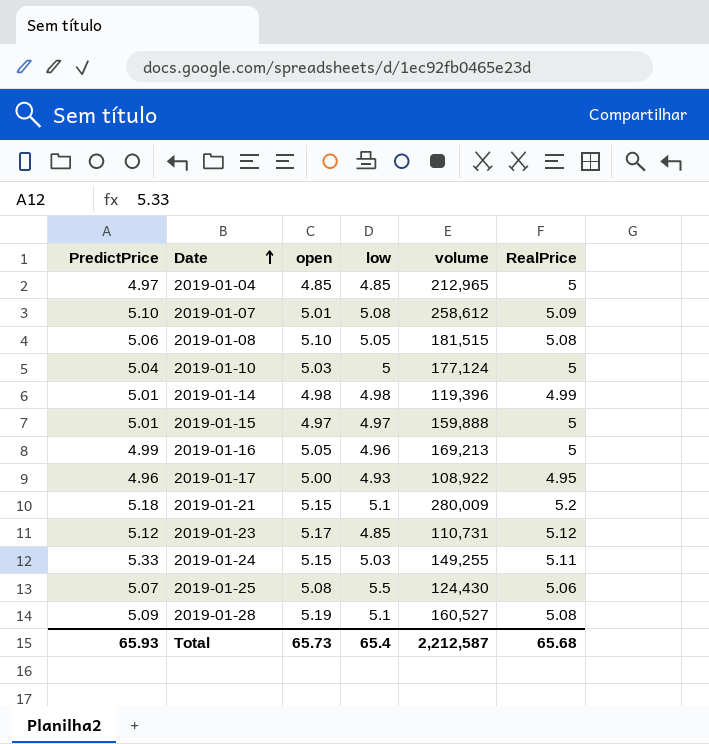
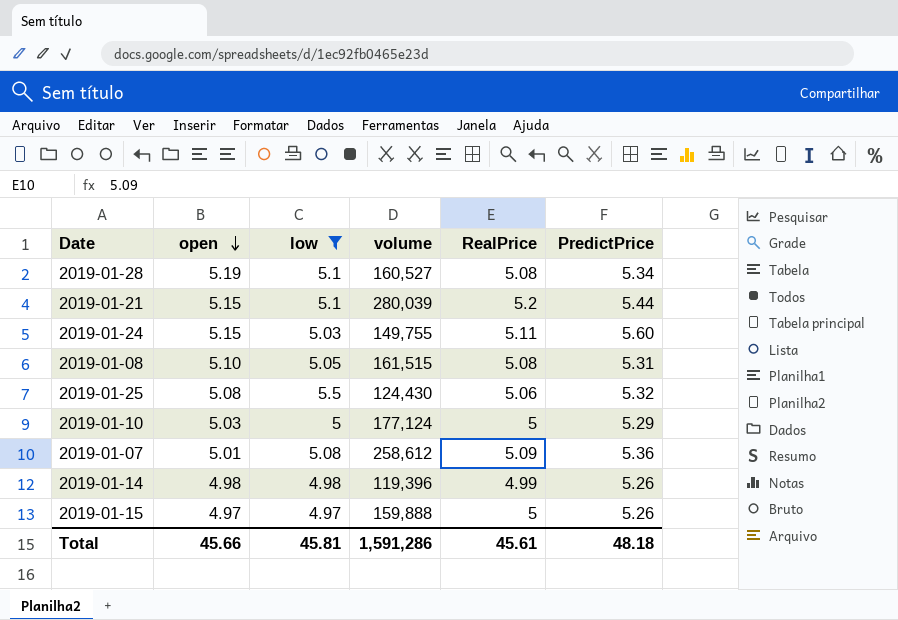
filter: none -> low >= 4.97
row order: Date ascending -> open descending
column PredictPrice | position: 1 -> 6
2019-01-28 | PredictPrice: 5.09 -> 5.34
2019-01-21 | volume: 280,009 -> 280,039
2019-01-21 | PredictPrice: 5.18 -> 5.44
2019-01-24 | volume: 149,255 -> 149,755
2019-01-24 | PredictPrice: 5.33 -> 5.60
2019-01-08 | volume: 181,515 -> 161,515
2019-01-08 | PredictPrice: 5.06 -> 5.31
2019-01-25 | PredictPrice: 5.07 -> 5.32
2019-01-10 | PredictPrice: 5.04 -> 5.29
2019-01-07 | PredictPrice: 5.10 -> 5.36
2019-01-14 | PredictPrice: 5.01 -> 5.26
2019-01-15 | PredictPrice: 5.01 -> 5.26
Total | open: 65.73 -> 45.66
Total | low: 65.4 -> 45.81
Total | volume: 2,212,587 -> 1,591,286
Total | RealPrice: 65.68 -> 45.61
Total | PredictPrice: 65.93 -> 48.18

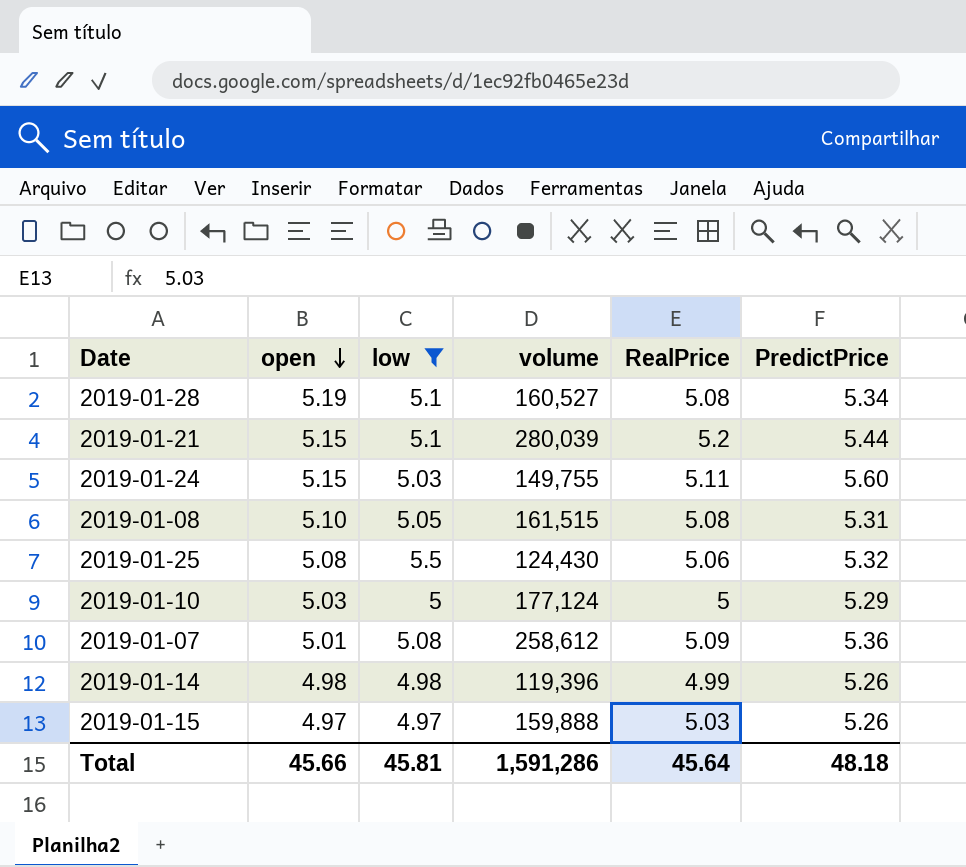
2019-01-15 | RealPrice: 5 -> 5.03
Total | RealPrice: 45.61 -> 45.64

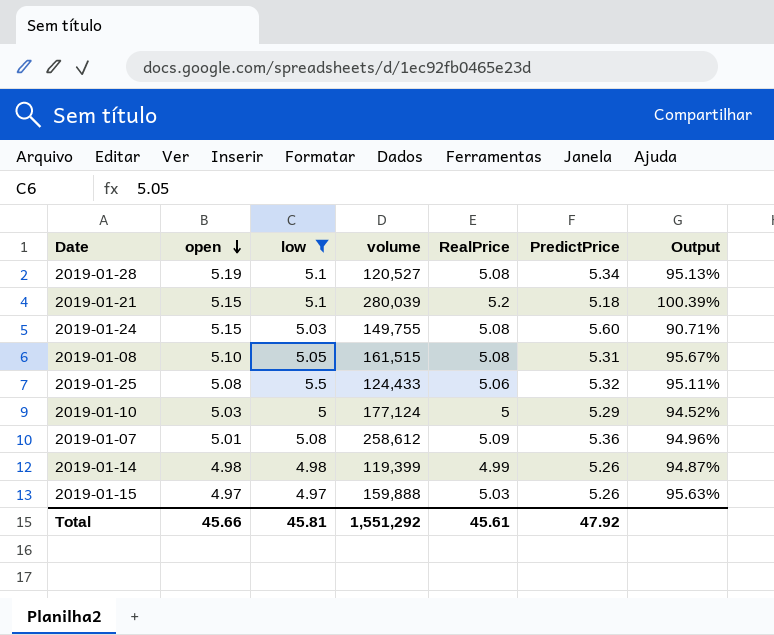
column Output | formula: none -> [RealPrice] / [PredictPrice]
2019-01-28 | volume: 160,527 -> 120,527
2019-01-21 | PredictPrice: 5.44 -> 5.18
2019-01-24 | RealPrice: 5.11 -> 5.08
2019-01-25 | volume: 124,430 -> 124,433
2019-01-14 | volume: 119,396 -> 119,399
Total | volume: 1,591,286 -> 1,551,292
Total | RealPrice: 45.64 -> 45.61
Total | PredictPrice: 48.18 -> 47.92

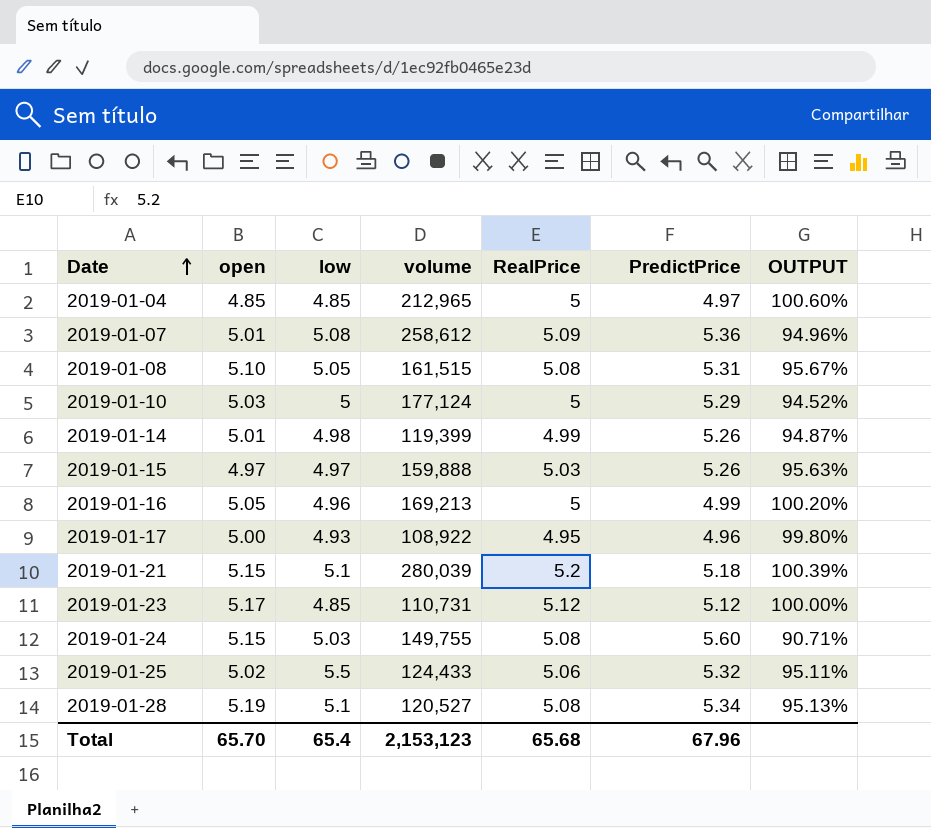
filter: low >= 4.97 -> none
row order: open descending -> Date ascending
column name: Output -> OUTPUT
2019-01-14 | open: 4.98 -> 5.01
2019-01-25 | open: 5.08 -> 5.02
Total | open: 45.66 -> 65.70
Total | low: 45.81 -> 65.4
Total | volume: 1,551,292 -> 2,153,123
Total | RealPrice: 45.61 -> 65.68
Total | PredictPrice: 47.92 -> 67.96

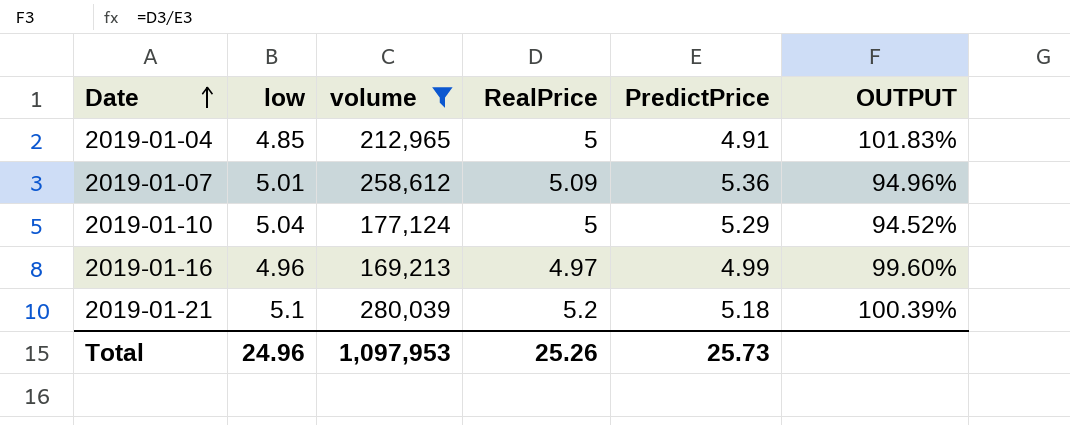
filter: none -> volume >= 169,213
column open | position: 2 -> none
2019-01-04 | PredictPrice: 4.97 -> 4.91
2019-01-04 | OUTPUT: 100.60% -> 101.83%
2019-01-07 | low: 5.08 -> 5.01
2019-01-10 | low: 5 -> 5.04
2019-01-16 | RealPrice: 5 -> 4.97
2019-01-16 | OUTPUT: 100.20% -> 99.60%
Total | low: 65.4 -> 24.96
Total | volume: 2,153,123 -> 1,097,953
Total | RealPrice: 65.68 -> 25.26
Total | PredictPrice: 67.96 -> 25.73

